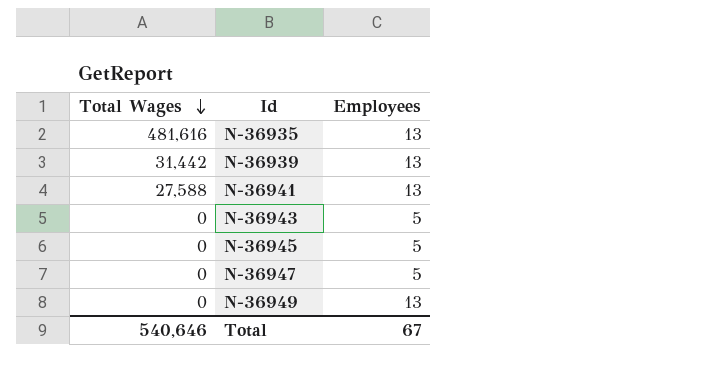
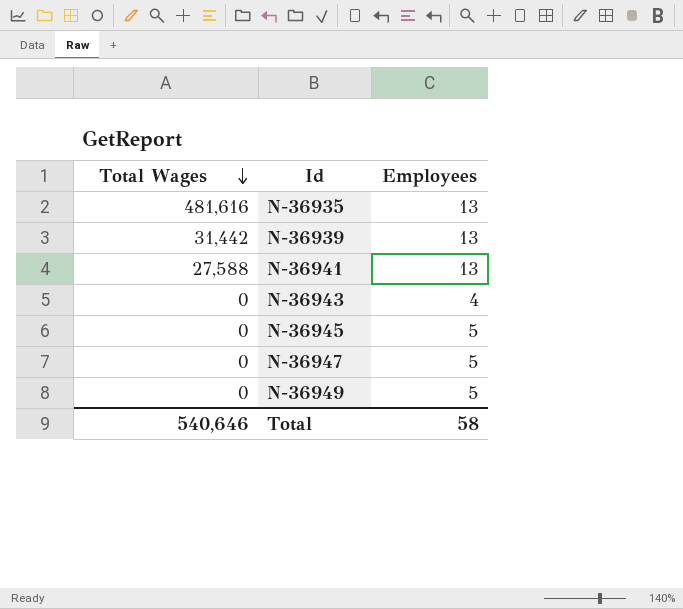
N-36943 | Employees: 5 -> 4
N-36949 | Employees: 13 -> 5
Total | Employees: 67 -> 58

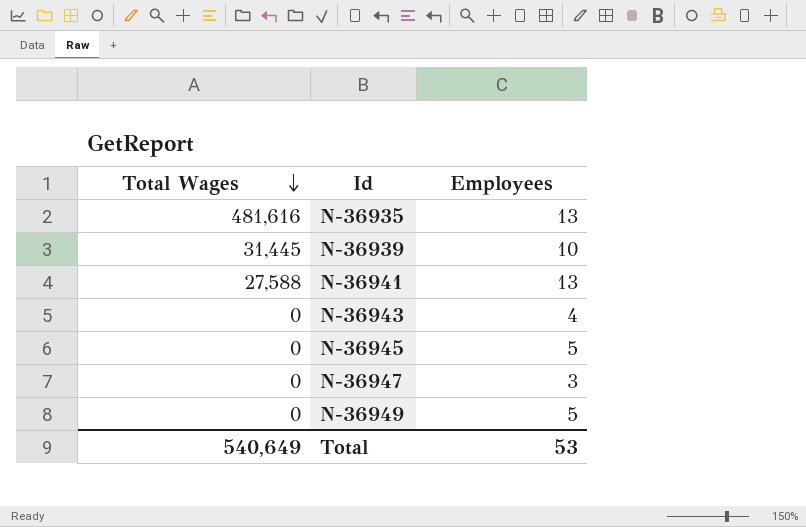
N-36939 | Total Wages: 31,442 -> 31,445
N-36939 | Employees: 13 -> 10
N-36947 | Employees: 5 -> 3
Total | Total Wages: 540,646 -> 540,649
Total | Employees: 58 -> 53

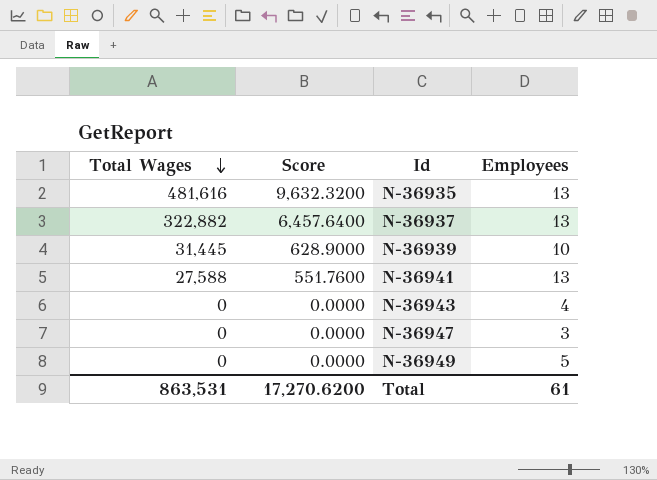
column Score | formula: none -> [Total Wages] * 0.02
row N-36945: 0 | 5 -> none
row N-36937: none -> 322,882 | 6,457.6400 | 13
Total | Total Wages: 540,649 -> 863,531
Total | Employees: 53 -> 61

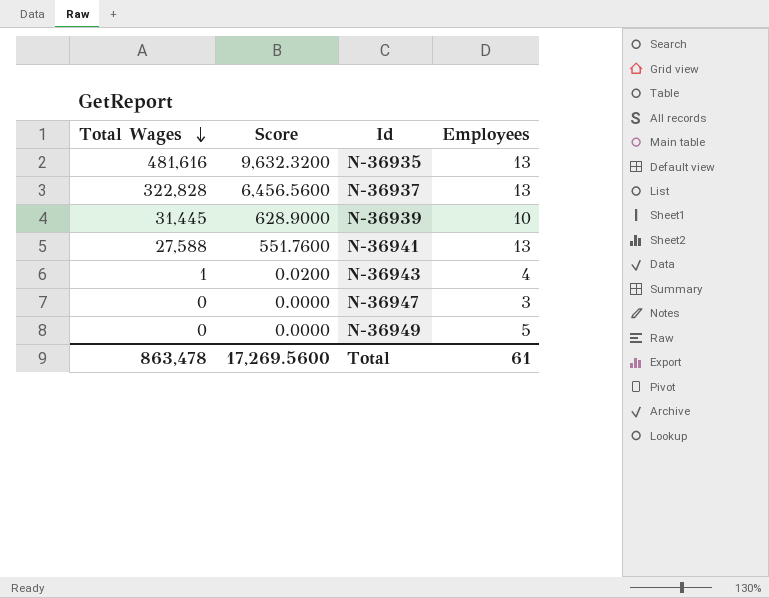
N-36937 | Total Wages: 322,882 -> 322,828
N-36937 | Score: 6,457.6400 -> 6,456.5600
N-36943 | Total Wages: 0 -> 1
N-36943 | Score: 0.0000 -> 0.0200
Total | Total Wages: 863,531 -> 863,478
Total | Score: 17,270.6200 -> 17,269.5600

